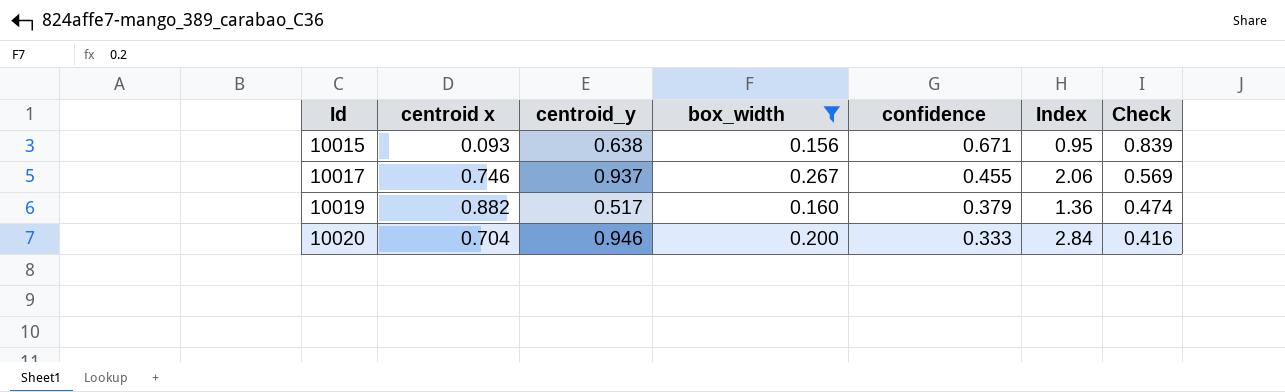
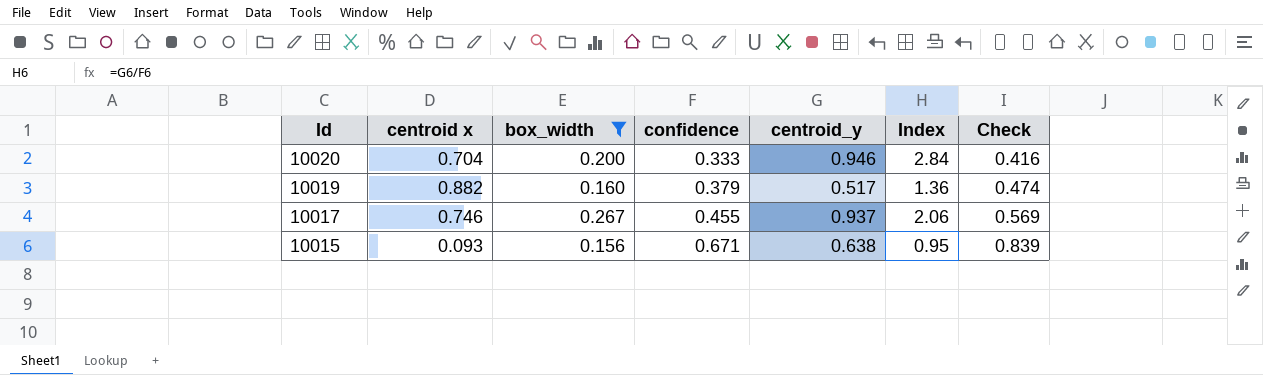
row order: Id ascending -> Id descending
column centroid_y | position: 3 -> 5

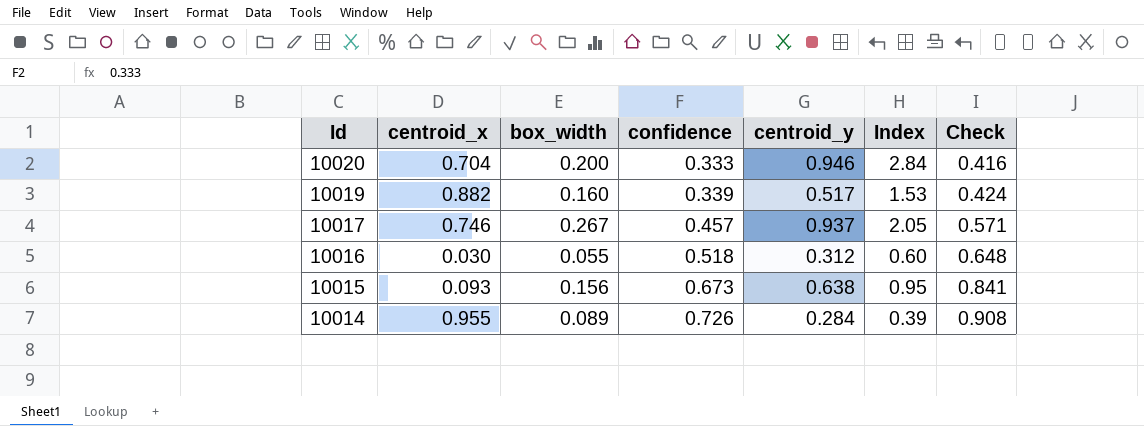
filter: box_width >= 0.156 -> none
column name: centroid x -> centroid_x
10019 | confidence: 0.379 -> 0.339
10019 | Index: 1.36 -> 1.53
10019 | Check: 0.474 -> 0.424
10017 | confidence: 0.455 -> 0.457
10017 | Index: 2.06 -> 2.05
10017 | Check: 0.569 -> 0.571
10015 | confidence: 0.671 -> 0.673
10015 | Check: 0.839 -> 0.841

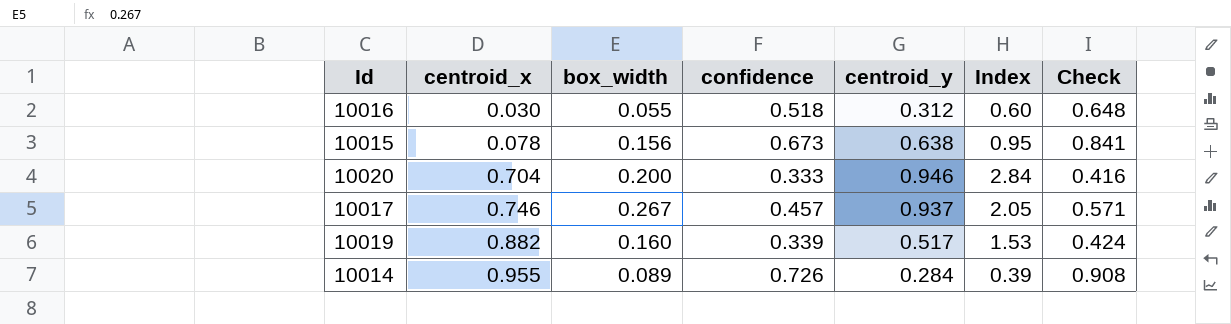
row order: Id descending -> centroid_x ascending
10015 | centroid_x: 0.093 -> 0.078

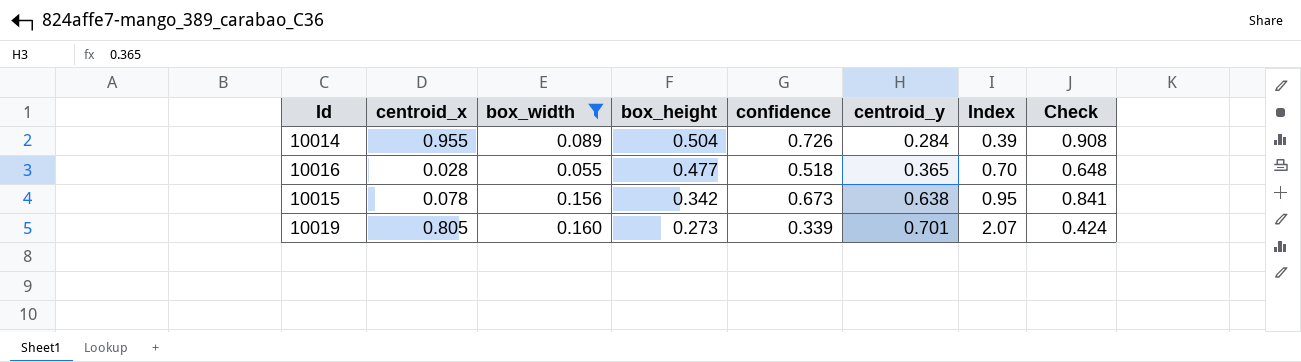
filter: none -> box_width <= 0.160
row order: centroid_x ascending -> box_height descending
column box_height | position: none -> 4
10016 | centroid_x: 0.030 -> 0.028
10016 | centroid_y: 0.312 -> 0.365
10016 | Index: 0.60 -> 0.70
10019 | centroid_x: 0.882 -> 0.805
10019 | centroid_y: 0.517 -> 0.701
10019 | Index: 1.53 -> 2.07

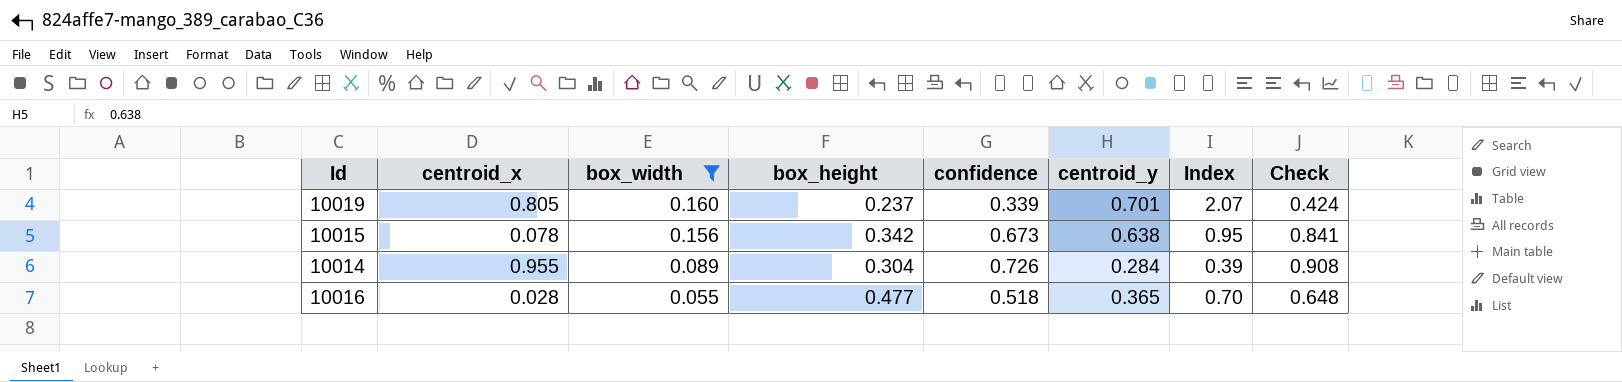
row order: box_height descending -> box_width descending
10019 | box_height: 0.273 -> 0.237
10014 | box_height: 0.504 -> 0.304

